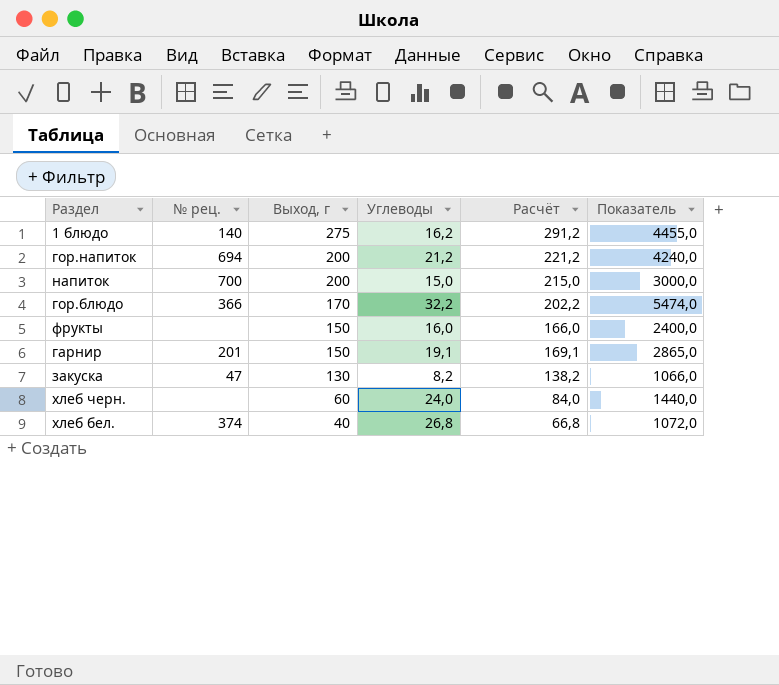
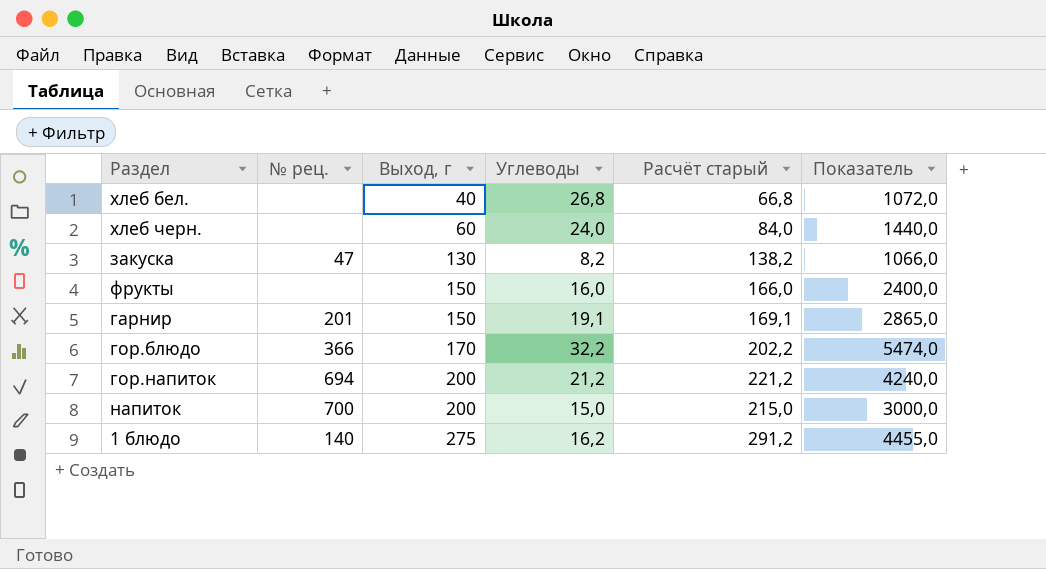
row order: Выход, г descending -> Выход, г ascending
column name: Расчёт -> Расчёт старый
хлеб бел. | № рец.: 374 -> none

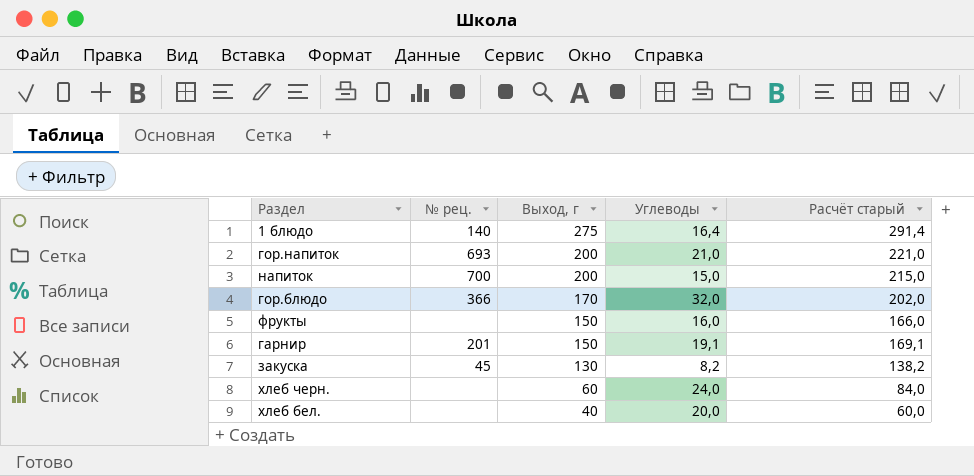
row order: Выход, г ascending -> Выход, г descending
column Показатель | formula: [Выход, г] * [Углеводы] -> none
1 блюдо | Углеводы: 16,2 -> 16,4
1 блюдо | Расчёт старый: 291,2 -> 291,4
гор.напиток | № рец.: 694 -> 693
гор.напиток | Углеводы: 21,2 -> 21,0
гор.напиток | Расчёт старый: 221,2 -> 221,0
гор.блюдо | Углеводы: 32,2 -> 32,0
гор.блюдо | Расчёт старый: 202,2 -> 202,0
закуска | № рец.: 47 -> 45
хлеб бел. | Углеводы: 26,8 -> 20,0
хлеб бел. | Расчёт старый: 66,8 -> 60,0

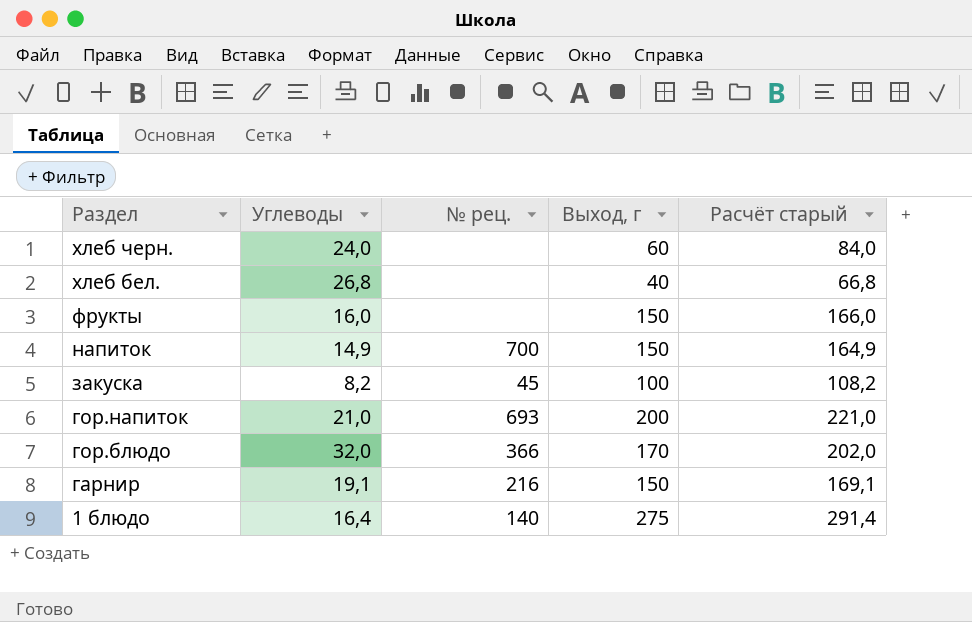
row order: Выход, г descending -> Раздел descending
column Углеводы | position: 4 -> 2
хлеб бел. | Углеводы: 20,0 -> 26,8
хлеб бел. | Расчёт старый: 60,0 -> 66,8
напиток | Углеводы: 15,0 -> 14,9
напиток | Выход, г: 200 -> 150
напиток | Расчёт старый: 215,0 -> 164,9
закуска | Выход, г: 130 -> 100
закуска | Расчёт старый: 138,2 -> 108,2
гарнир | № рец.: 201 -> 216

